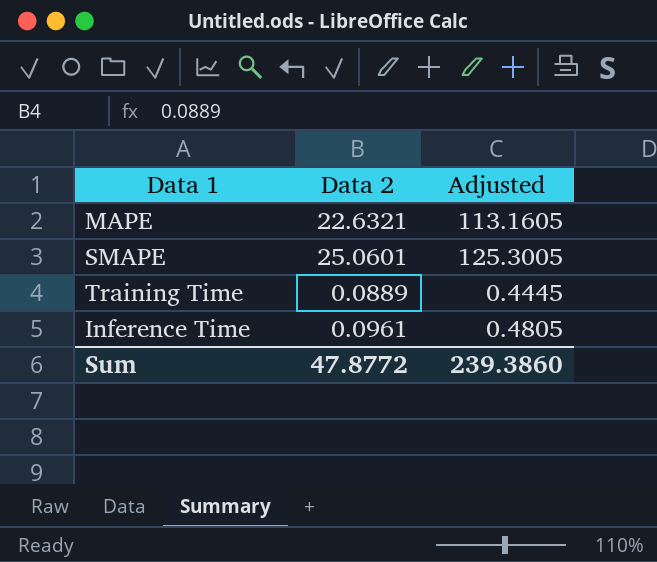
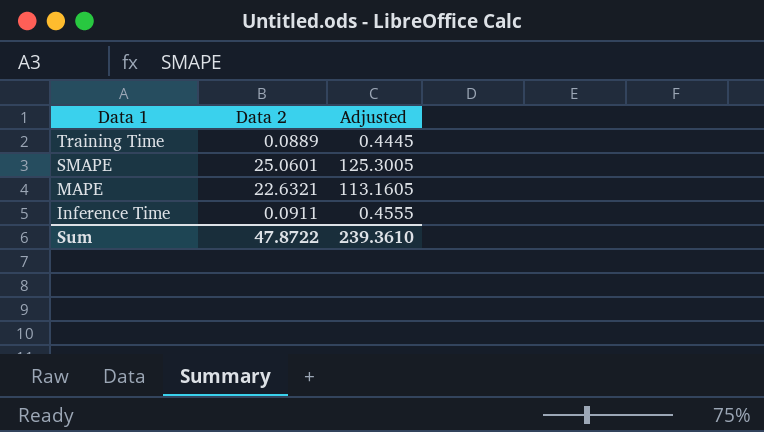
row order: none -> Data 1 descending
Inference Time | Data 2: 0.0961 -> 0.0911
Inference Time | Adjusted: 0.4805 -> 0.4555
Sum | Data 2: 47.8772 -> 47.8722
Sum | Adjusted: 239.3860 -> 239.3610

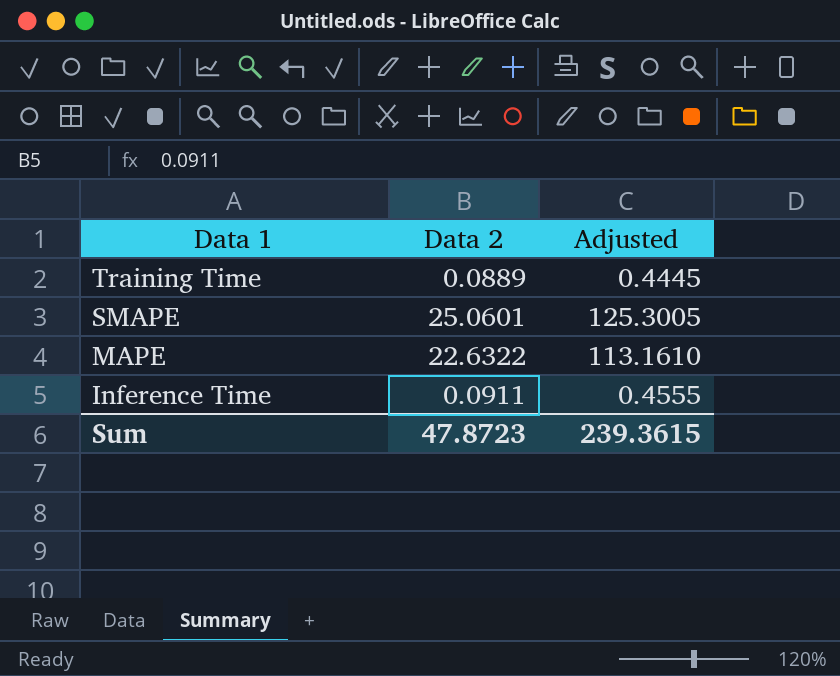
MAPE | Data 2: 22.6321 -> 22.6322
MAPE | Adjusted: 113.1605 -> 113.1610
Sum | Data 2: 47.8722 -> 47.8723
Sum | Adjusted: 239.3610 -> 239.3615

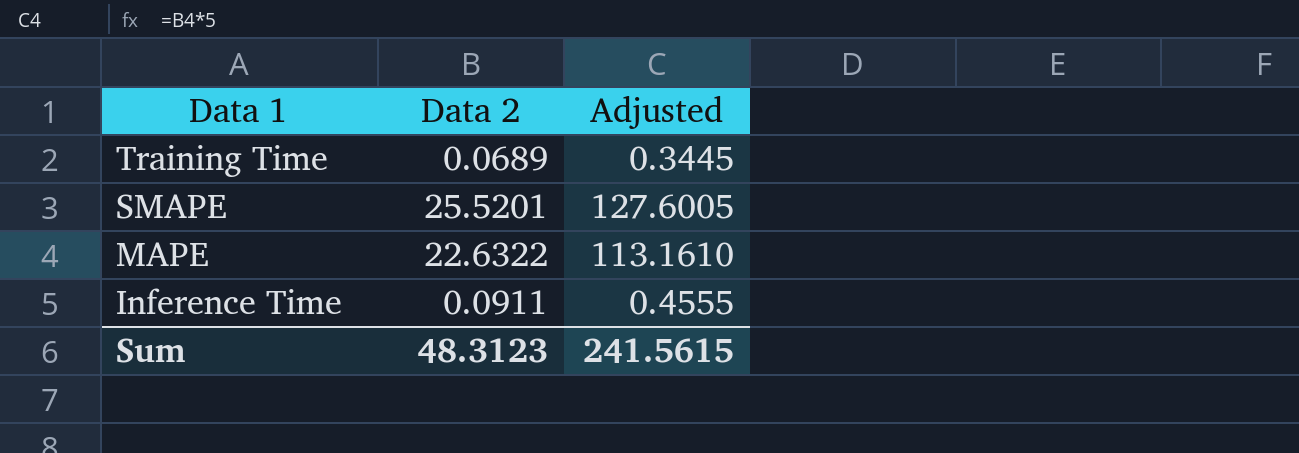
Training Time | Data 2: 0.0889 -> 0.0689
Training Time | Adjusted: 0.4445 -> 0.3445
SMAPE | Data 2: 25.0601 -> 25.5201
SMAPE | Adjusted: 125.3005 -> 127.6005
Sum | Data 2: 47.8723 -> 48.3123
Sum | Adjusted: 239.3615 -> 241.5615

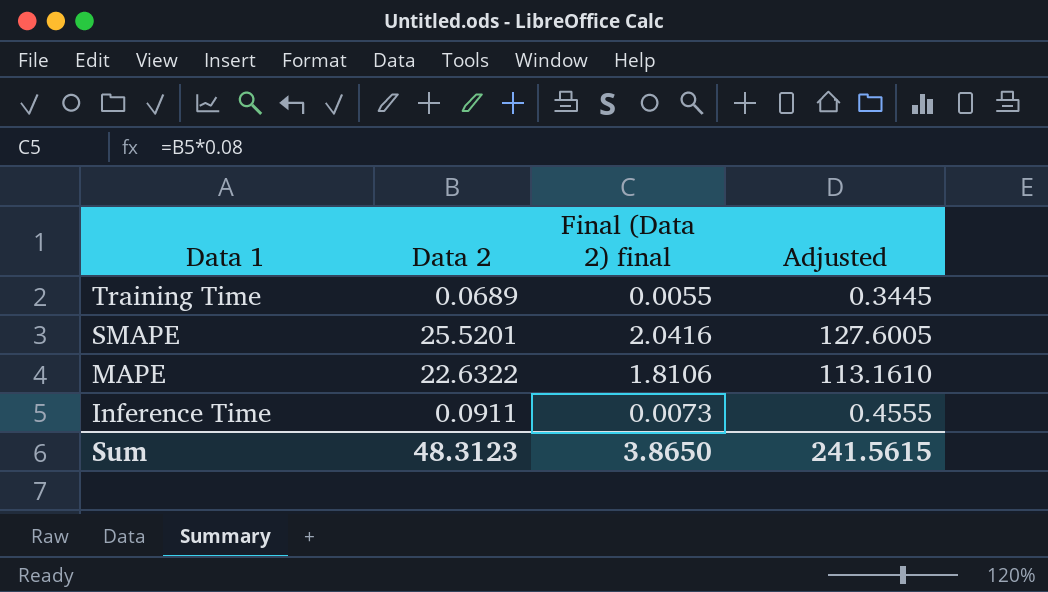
column Final (Data 2) final | formula: none -> [Data 2] * 0.08

